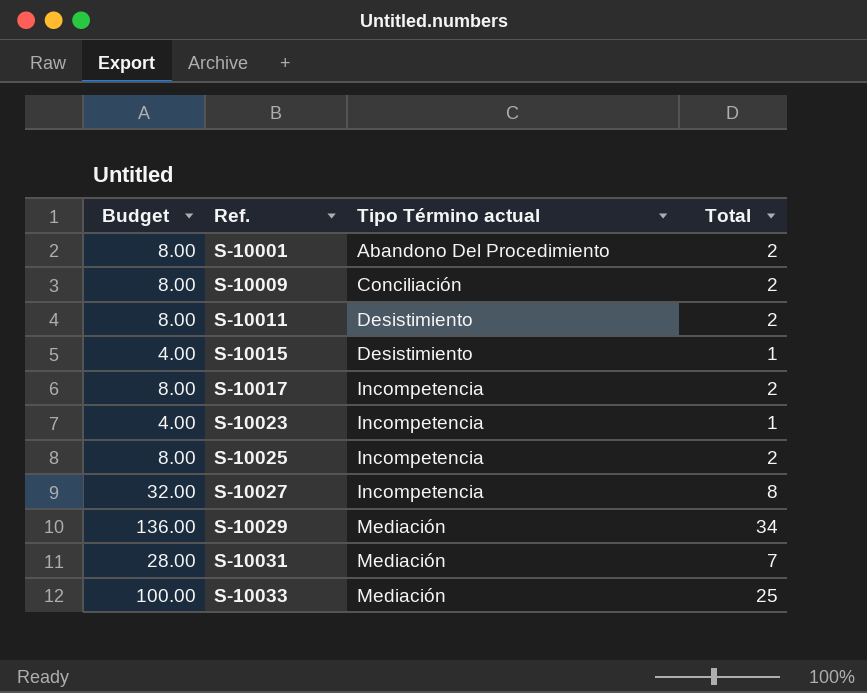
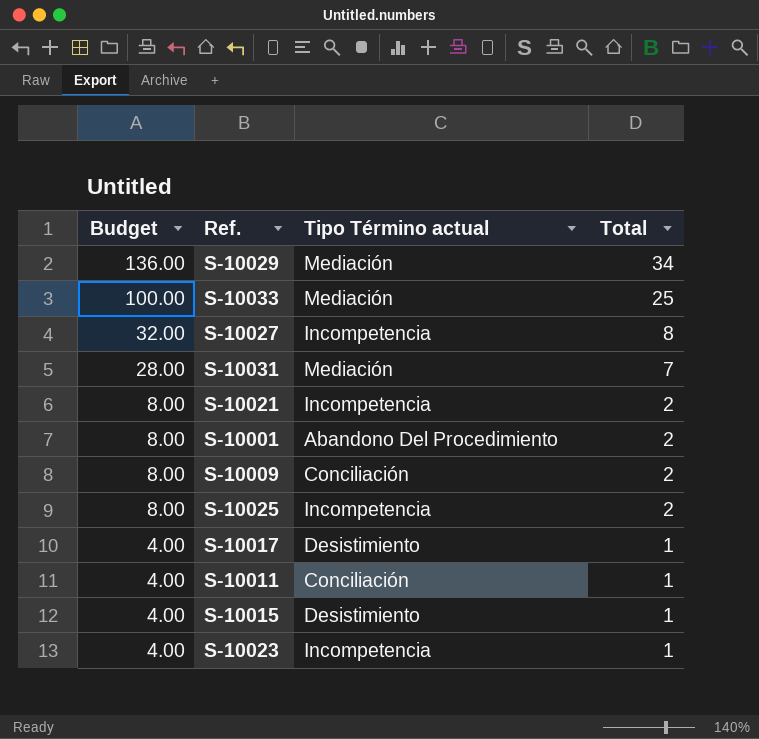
row order: Ref. ascending -> Budget descending
row S-10021: none -> 8.00 | Incompetencia | 2
S-10017 | Budget: 8.00 -> 4.00
S-10017 | Tipo Término actual: Incompetencia -> Desistimiento
S-10017 | Total: 2 -> 1
S-10011 | Budget: 8.00 -> 4.00
S-10011 | Tipo Término actual: Desistimiento -> Conciliación
S-10011 | Total: 2 -> 1

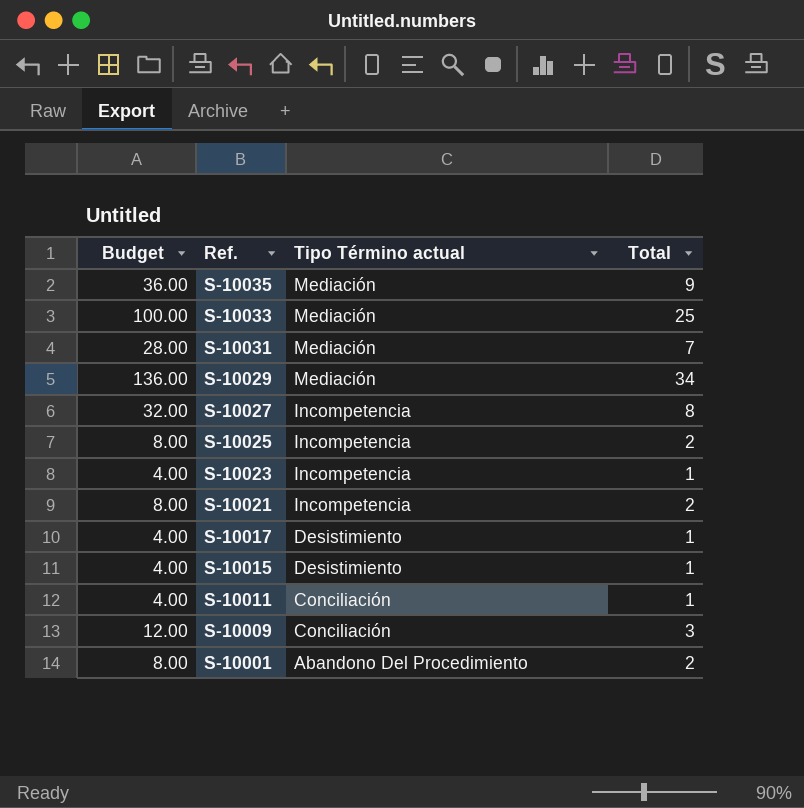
row order: Budget descending -> Ref. descending
row S-10035: none -> 36.00 | Mediación | 9
S-10009 | Budget: 8.00 -> 12.00
S-10009 | Total: 2 -> 3

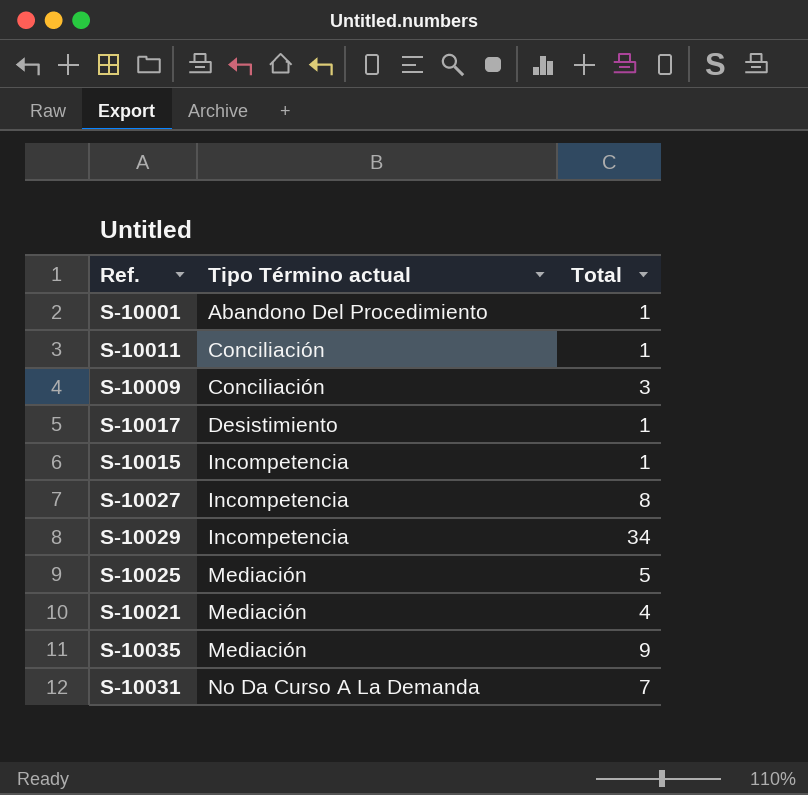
row order: Ref. descending -> Tipo Término actual ascending
column Budget | formula: [Total] * 4 -> none
row S-10033: 100.00 | Mediación | 25 -> none
row S-10023: 4.00 | Incompetencia | 1 -> none
S-10001 | Total: 2 -> 1
S-10015 | Tipo Término actual: Desistimiento -> Incompetencia
S-10029 | Tipo Término actual: Mediación -> Incompetencia
S-10025 | Tipo Término actual: Incompetencia -> Mediación
S-10025 | Total: 2 -> 5
S-10021 | Tipo Término actual: Incompetencia -> Mediación
S-10021 | Total: 2 -> 4
S-10031 | Tipo Término actual: Mediación -> No Da Curso A La Demanda

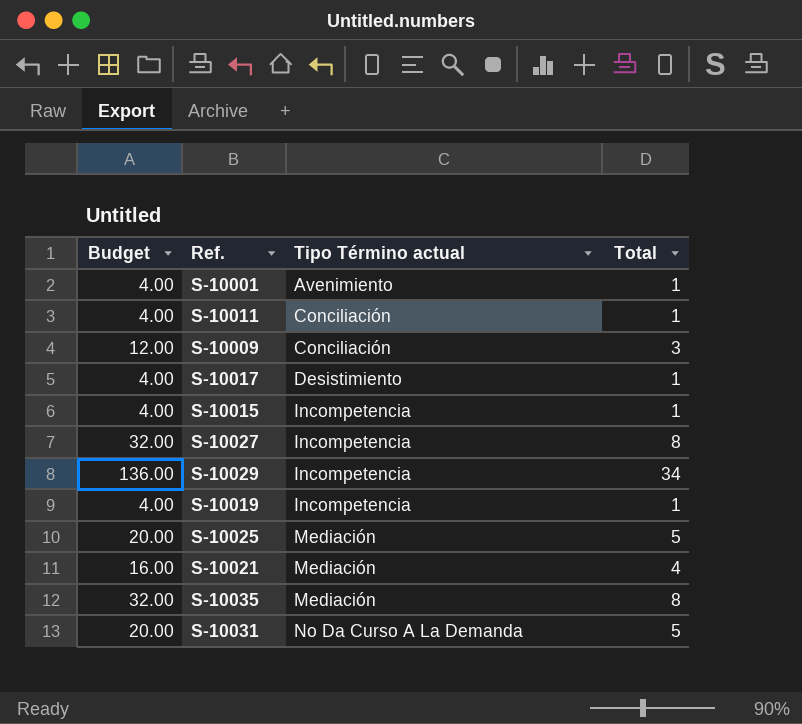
column Budget | formula: none -> [Total] * 4
S-10001 | Tipo Término actual: Abandono Del Procedimiento -> Avenimiento
row S-10019: none -> 4.00 | Incompetencia | 1
S-10035 | Total: 9 -> 8
S-10031 | Total: 7 -> 5

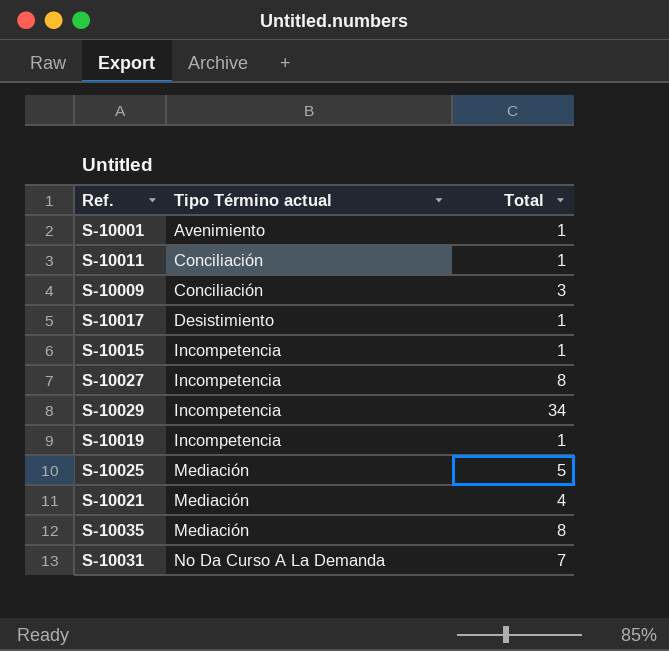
column Budget | formula: [Total] * 4 -> none
S-10031 | Total: 5 -> 7

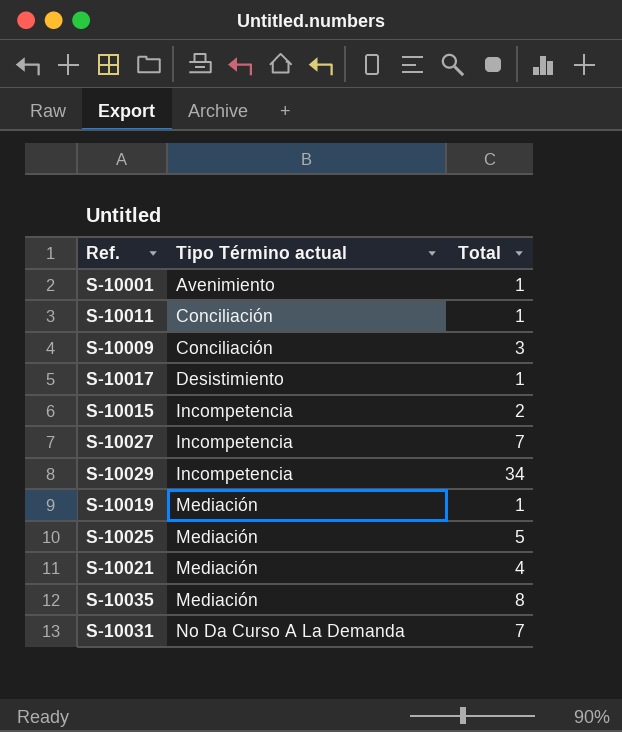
S-10015 | Total: 1 -> 2
S-10027 | Total: 8 -> 7
S-10019 | Tipo Término actual: Incompetencia -> Mediación

